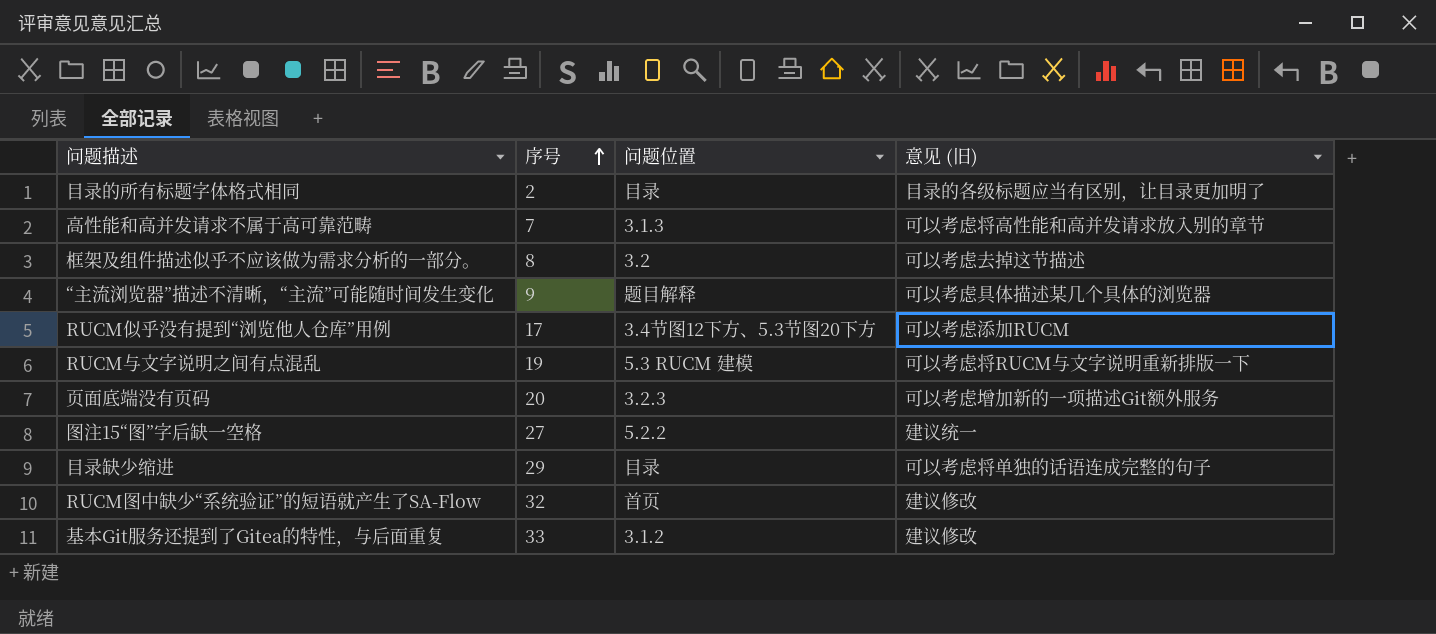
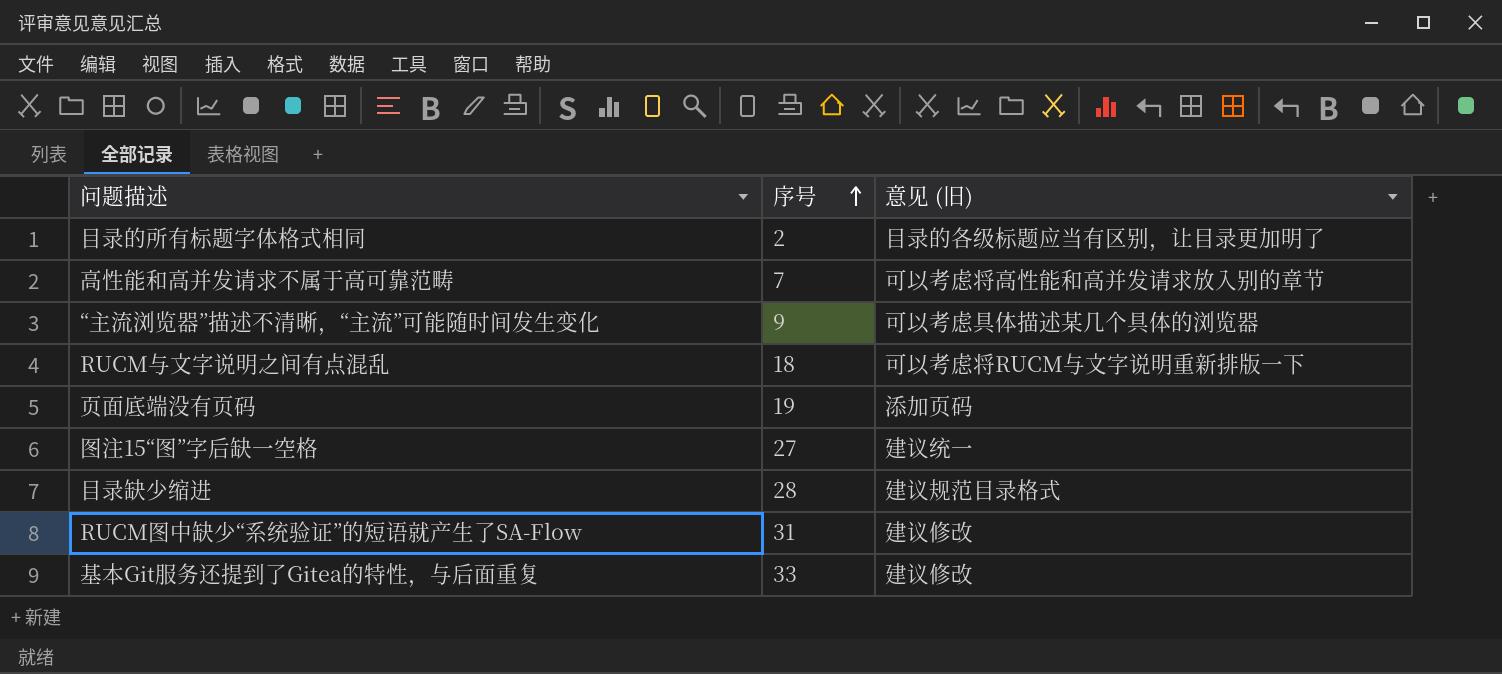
column 问题位置 | position: 3 -> none
row 框架及组件描述似乎不应该做为需求分析的一部分。: 8 | 3.2 | 可以考虑去掉这节描述 -> none
row RUCM似乎没有提到“浏览他人仓库”用例: 17 | 3.4节图12下方、5.3节图20下方 | 可以考虑添加RUCM -> none
RUCM与文字说明之间有点混乱 | 序号: 19 -> 18
页面底端没有页码 | 序号: 20 -> 19
页面底端没有页码 | 意见 (旧): 可以考虑增加新的一项描述Git额外服务 -> 添加页码
目录缺少缩进 | 序号: 29 -> 28
目录缺少缩进 | 意见 (旧): 可以考虑将单独的话语连成完整的句子 -> 建议规范目录格式
RUCM图中缺少“系统验证”的短语就产生了SA-Flow | 序号: 32 -> 31

